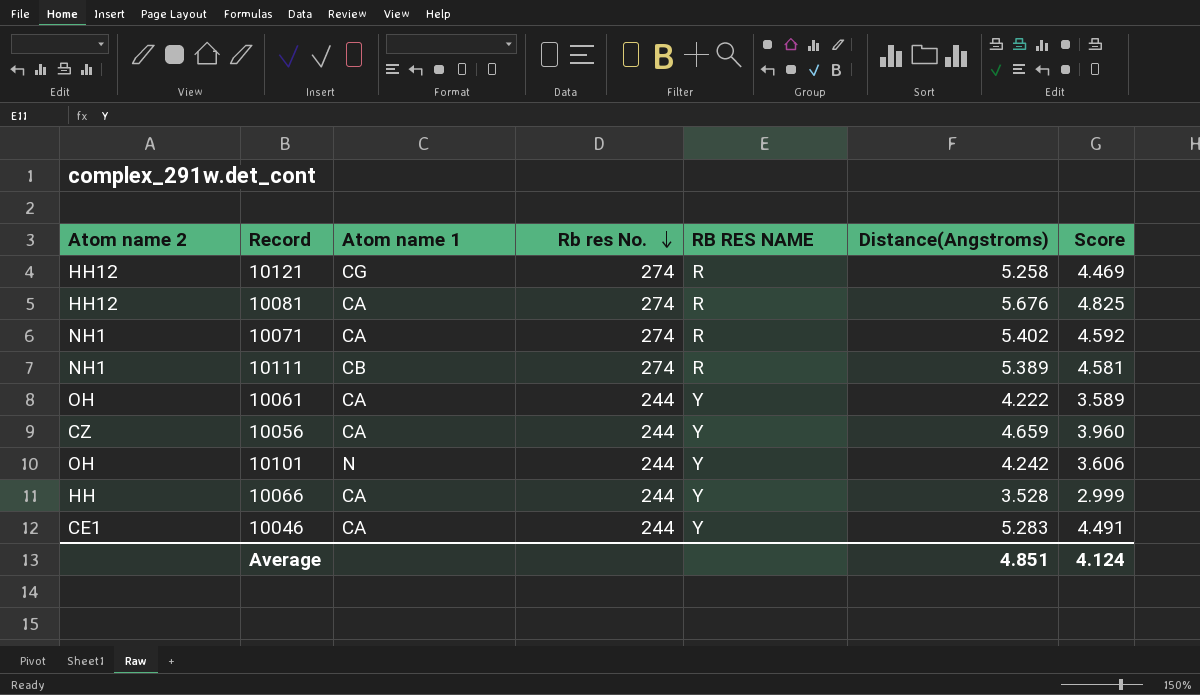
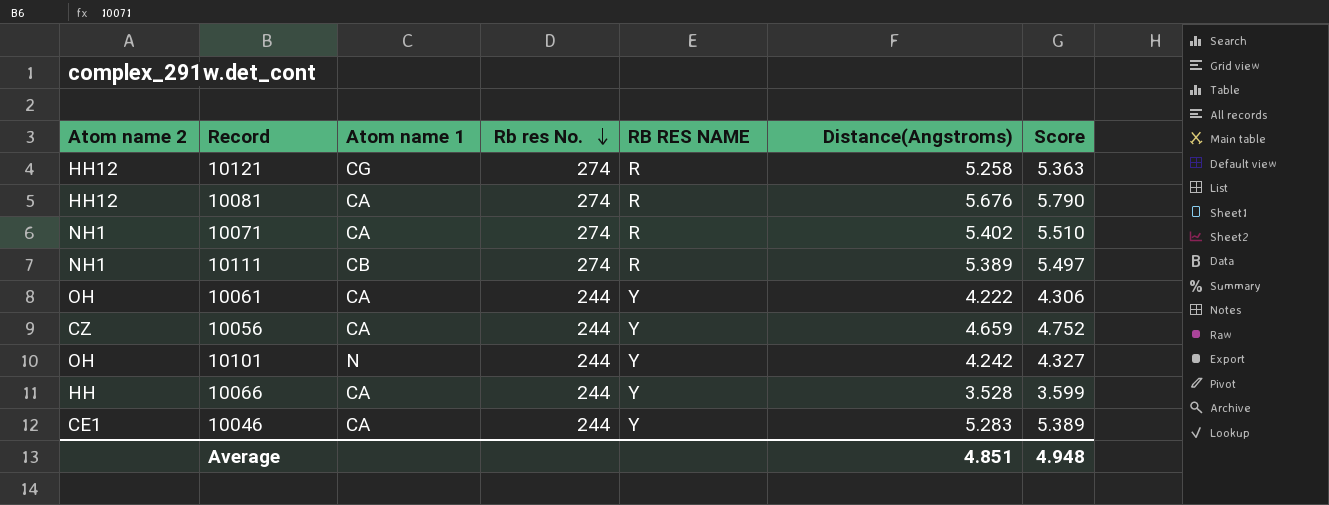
column Score | formula: [Distance(Angstroms)] * 0.85 -> [Distance(Angstroms)] * 1.02
Average | Score: 4.124 -> 4.948

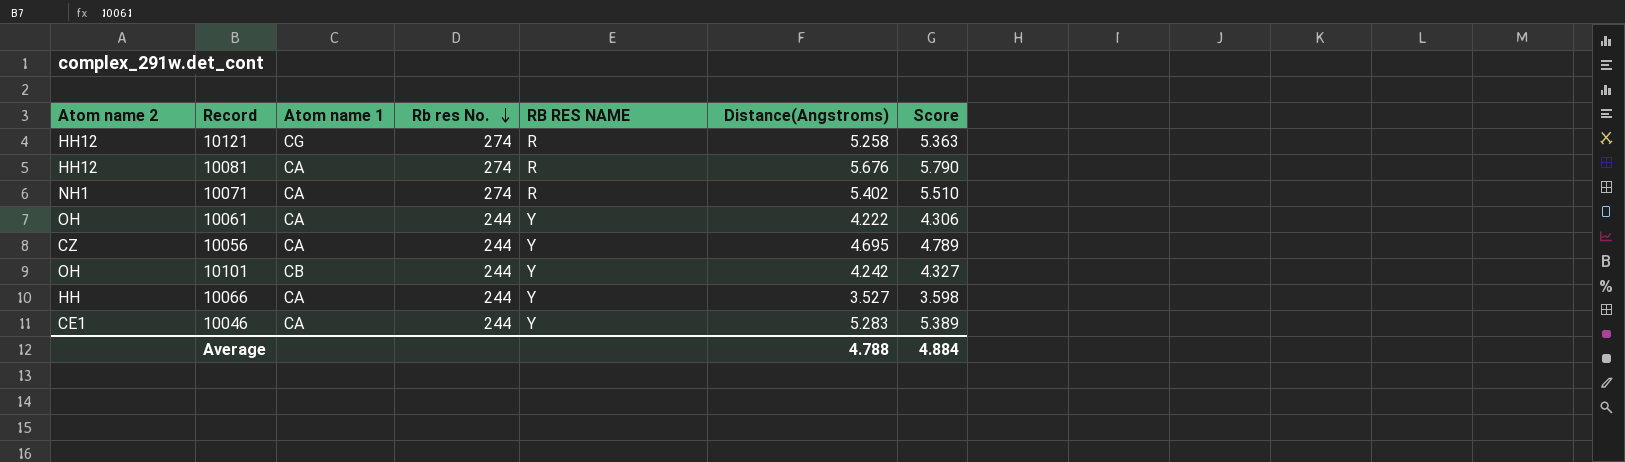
row 10111: NH1 | CB | 274 | R | 5.389 | 5.497 -> none
10056 | Distance(Angstroms): 4.659 -> 4.695
10056 | Score: 4.752 -> 4.789
10101 | Atom name 1: N -> CB
10066 | Distance(Angstroms): 3.528 -> 3.527
10066 | Score: 3.599 -> 3.598
Average | Distance(Angstroms): 4.851 -> 4.788
Average | Score: 4.948 -> 4.884

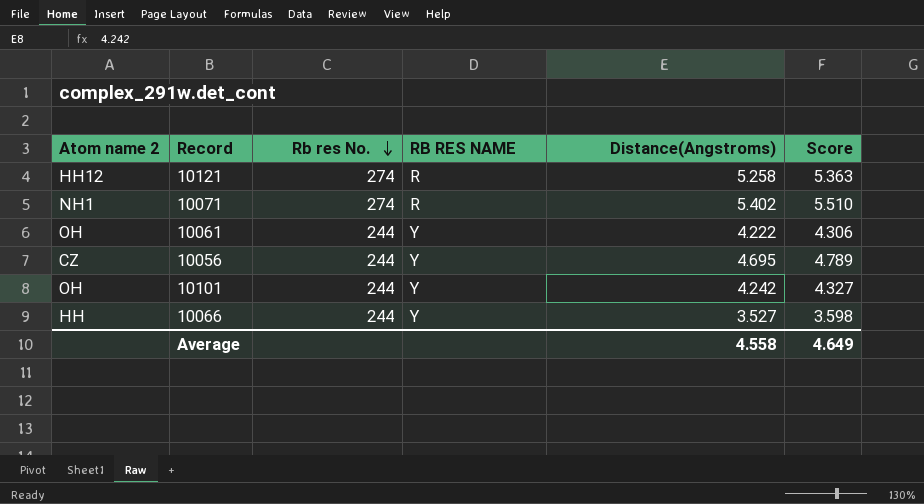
column Atom name 1 | position: 3 -> none
row 10081: HH12 | CA | 274 | R | 5.676 | 5.790 -> none
row 10046: CE1 | CA | 244 | Y | 5.283 | 5.389 -> none
Average | Distance(Angstroms): 4.788 -> 4.558
Average | Score: 4.884 -> 4.649

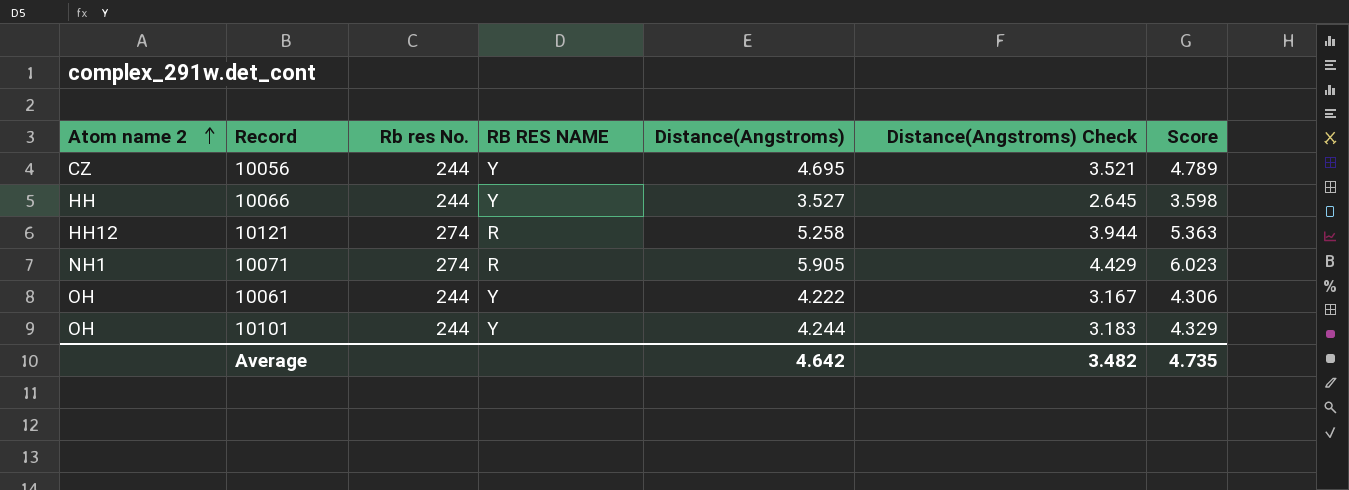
row order: Rb res No. descending -> Atom name 2 ascending
column Distance(Angstroms) Check | formula: none -> [Distance(Angstroms)] * 0.75
10071 | Distance(Angstroms): 5.402 -> 5.905
10071 | Score: 5.510 -> 6.023
10101 | Distance(Angstroms): 4.242 -> 4.244
10101 | Score: 4.327 -> 4.329
Average | Distance(Angstroms): 4.558 -> 4.642
Average | Score: 4.649 -> 4.735

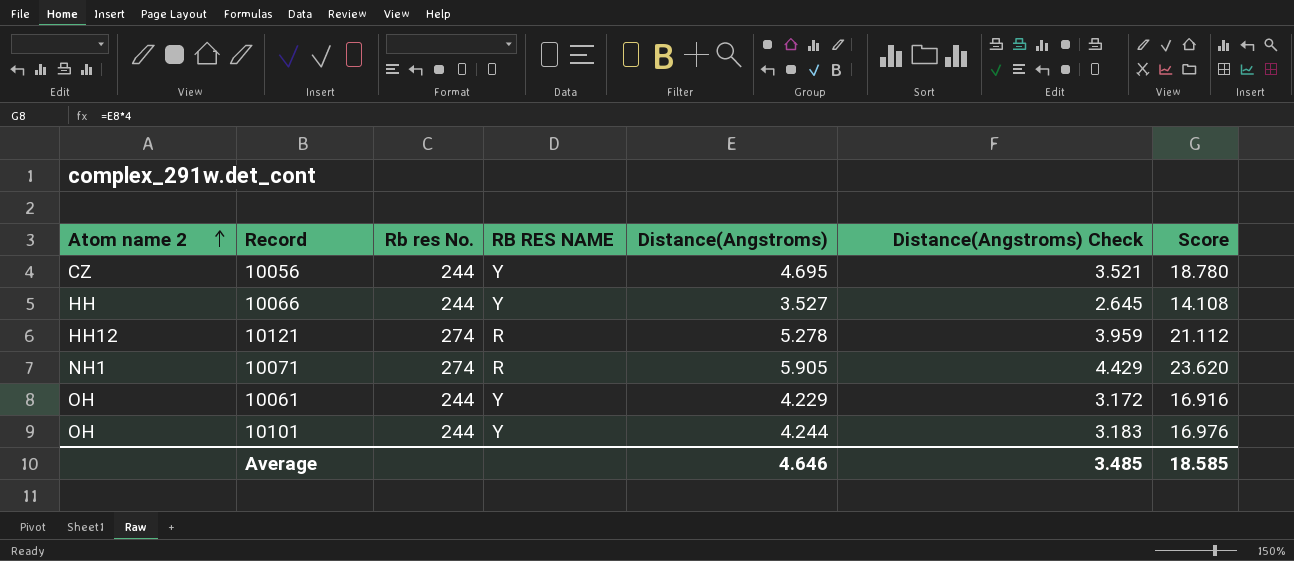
column Score | formula: [Distance(Angstroms)] * 1.02 -> [Distance(Angstroms)] * 4
10121 | Distance(Angstroms): 5.258 -> 5.278
10121 | Distance(Angstroms) Check: 3.944 -> 3.959
10061 | Distance(Angstroms): 4.222 -> 4.229
10061 | Distance(Angstroms) Check: 3.167 -> 3.172
Average | Distance(Angstroms): 4.642 -> 4.646
Average | Distance(Angstroms) Check: 3.482 -> 3.485
Average | Score: 4.735 -> 18.585

